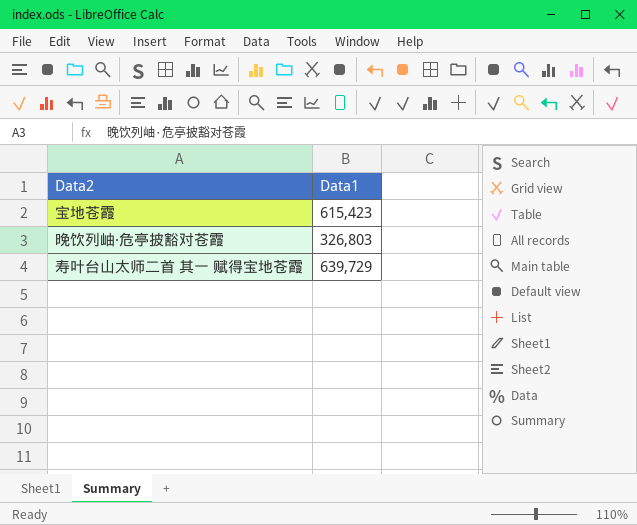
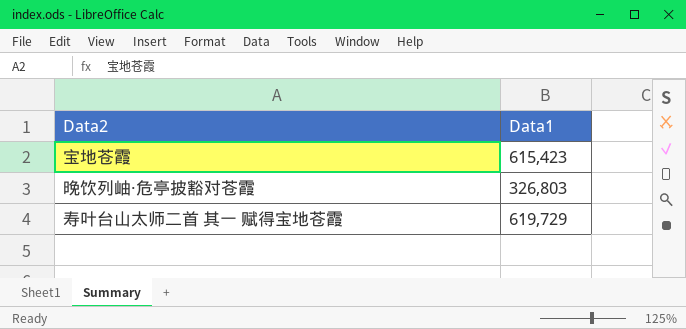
寿叶台山太师二首 其一 赋得宝地苍霞 | Data1: 639,729 -> 619,729

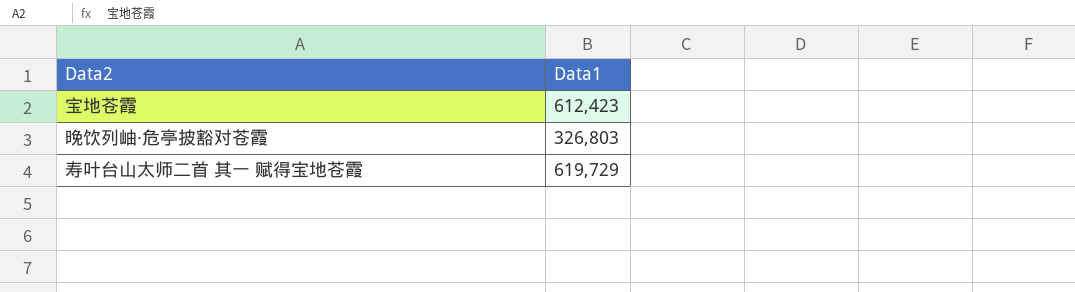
宝地苍霞 | Data1: 615,423 -> 612,423

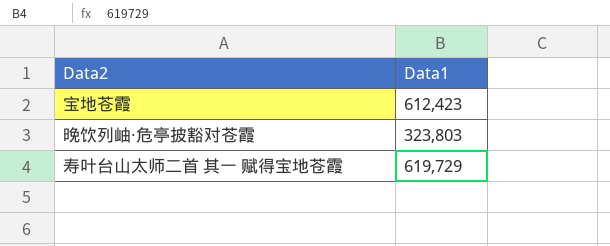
晚饮列岫·危亭披豁对苍霞 | Data1: 326,803 -> 323,803

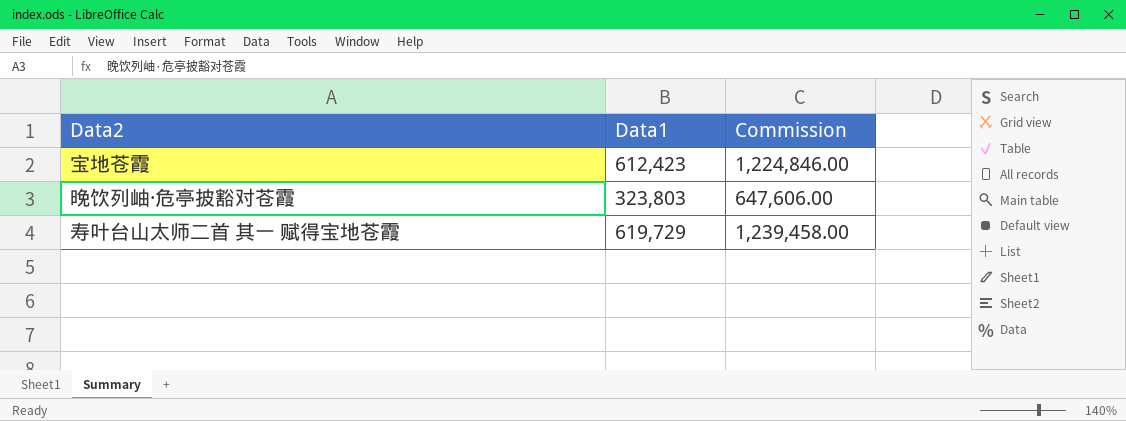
column Commission | formula: none -> [Data1] * 2

